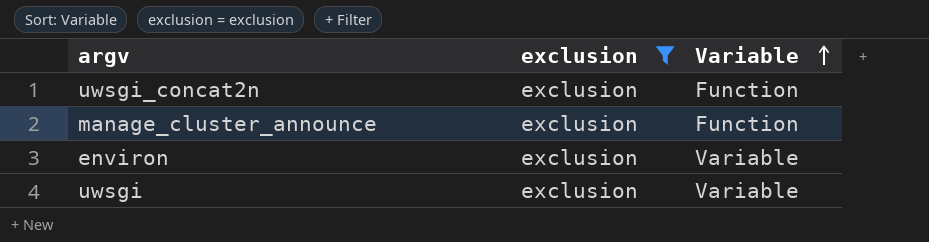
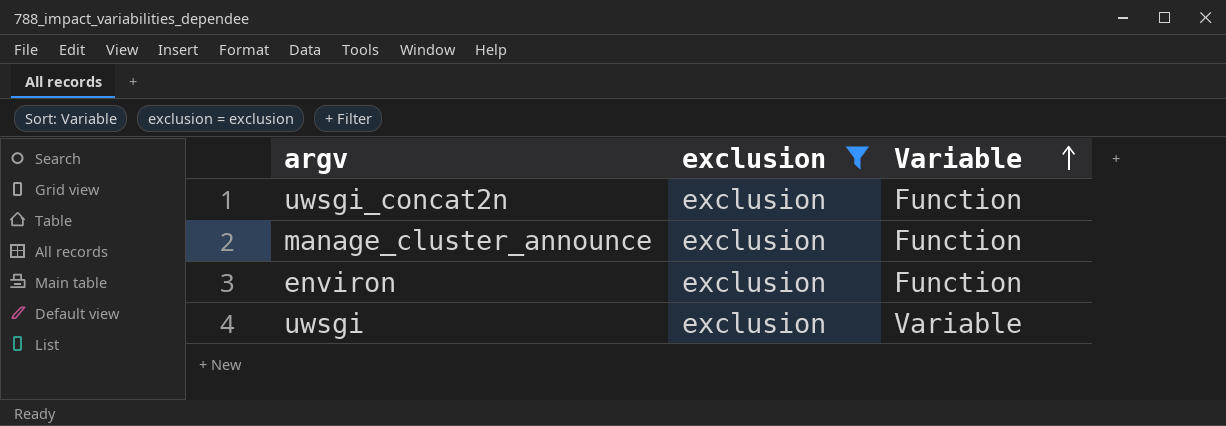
environ | Variable: Variable -> Function

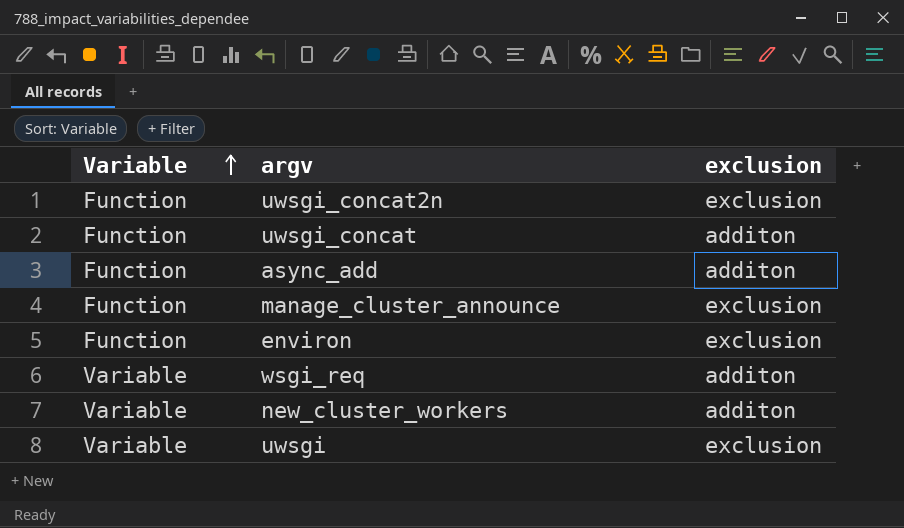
filter: exclusion = exclusion -> none
column Variable | position: 3 -> 1

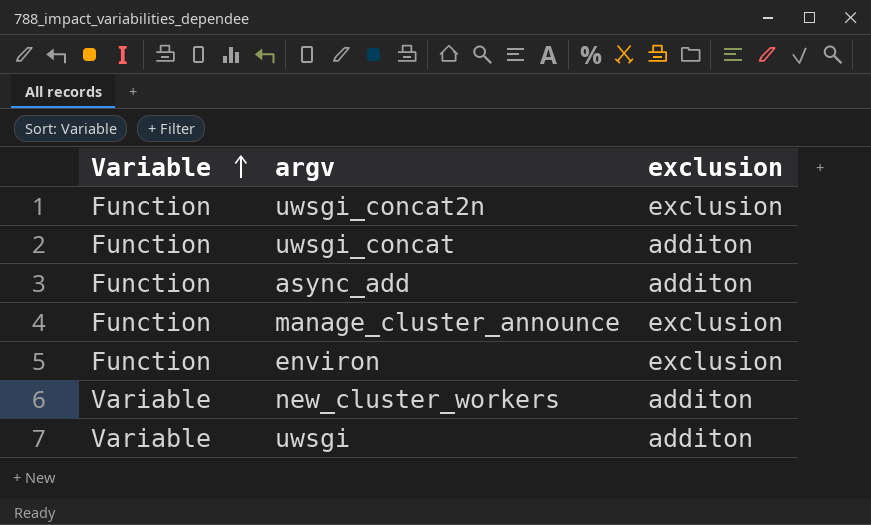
row wsgi_req: Variable | additon -> none
uwsgi | exclusion: exclusion -> additon

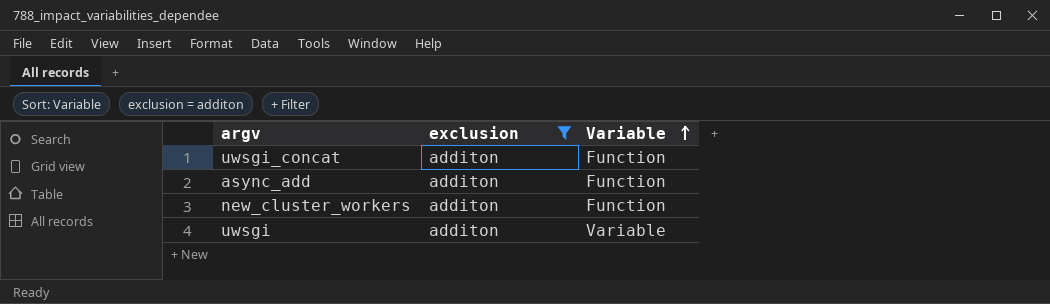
filter: none -> exclusion = additon
column Variable | position: 1 -> 3
new_cluster_workers | Variable: Variable -> Function

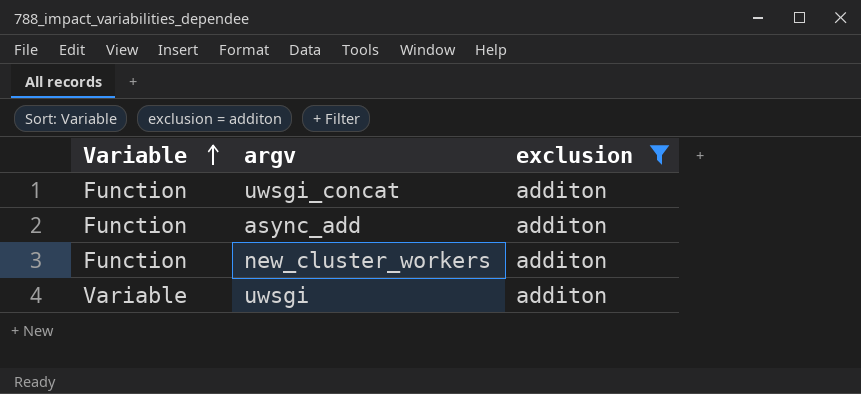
column Variable | position: 3 -> 1

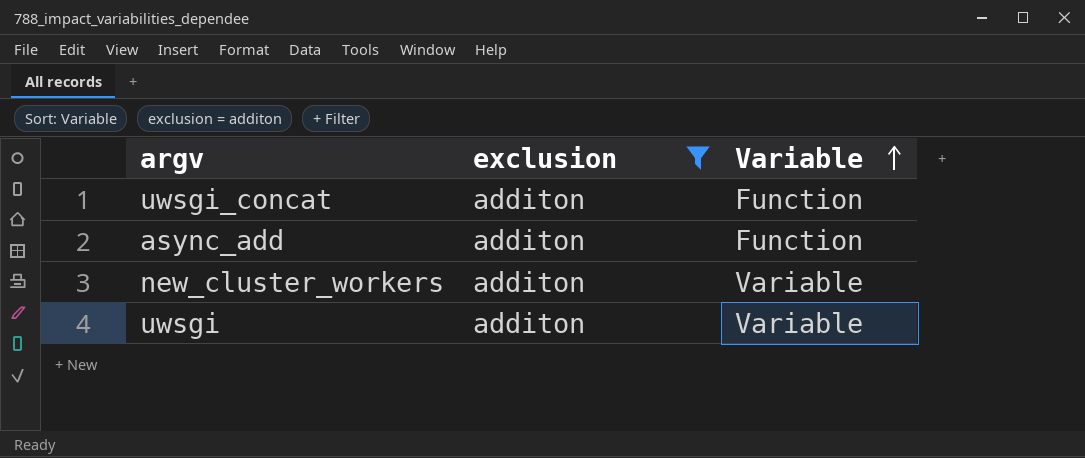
column Variable | position: 1 -> 3
new_cluster_workers | Variable: Function -> Variable

